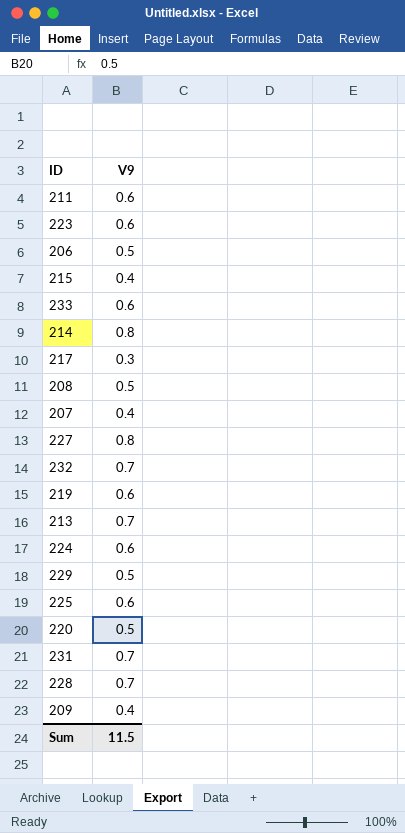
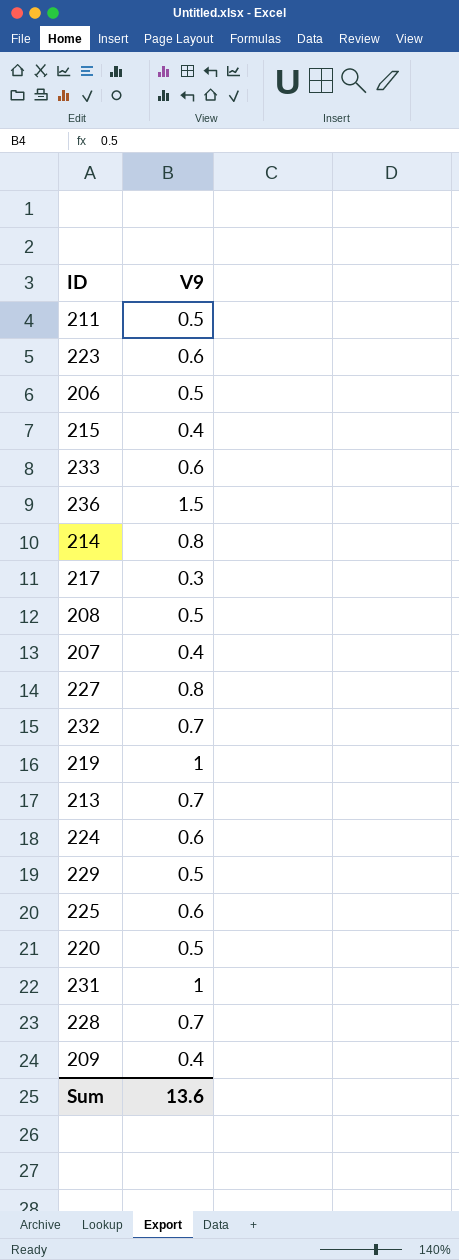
211 | V9: 0.6 -> 0.5
row 236: none -> 1.5
219 | V9: 0.6 -> 1
231 | V9: 0.7 -> 1
Sum | V9: 11.5 -> 13.6

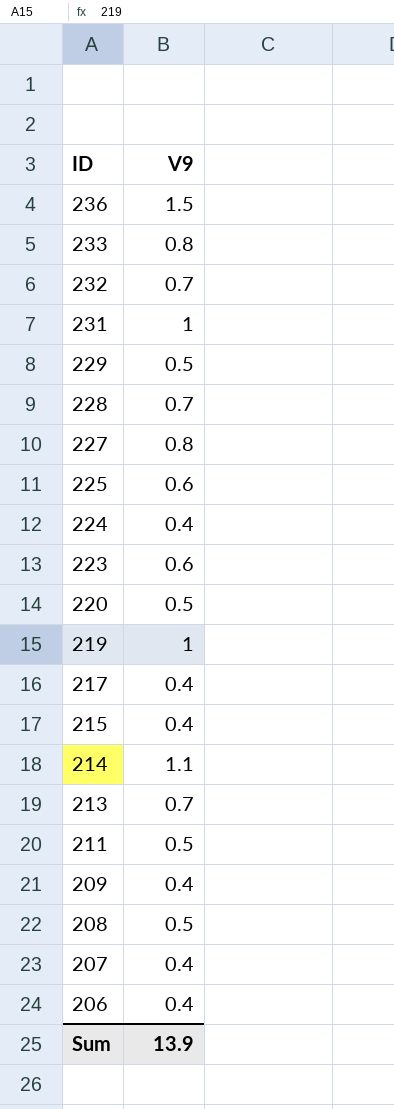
row order: none -> ID descending
233 | V9: 0.6 -> 0.8
224 | V9: 0.6 -> 0.4
217 | V9: 0.3 -> 0.4
214 | V9: 0.8 -> 1.1
206 | V9: 0.5 -> 0.4
Sum | V9: 13.6 -> 13.9

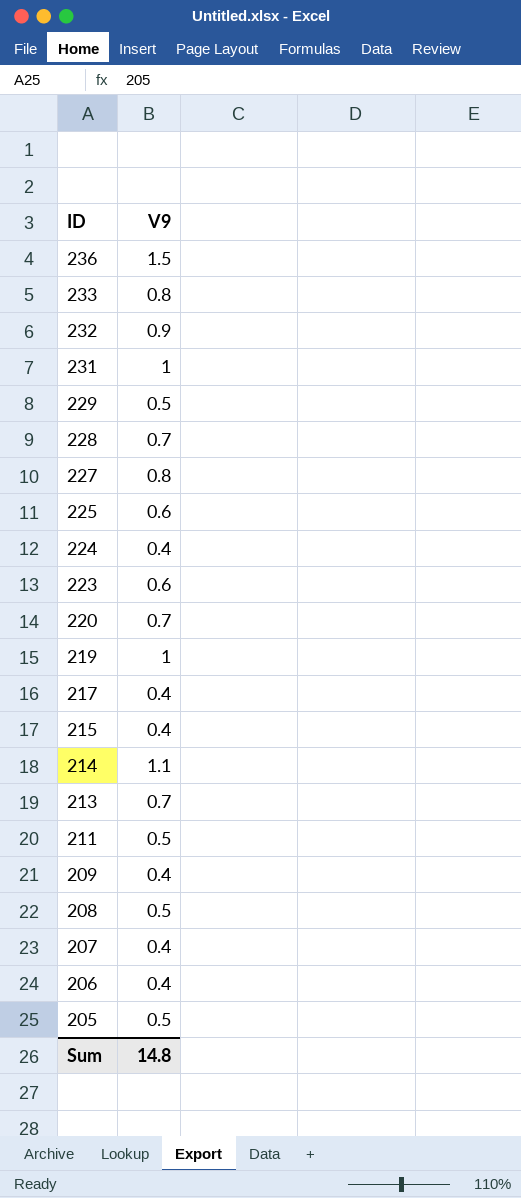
232 | V9: 0.7 -> 0.9
220 | V9: 0.5 -> 0.7
row 205: none -> 0.5
Sum | V9: 13.9 -> 14.8

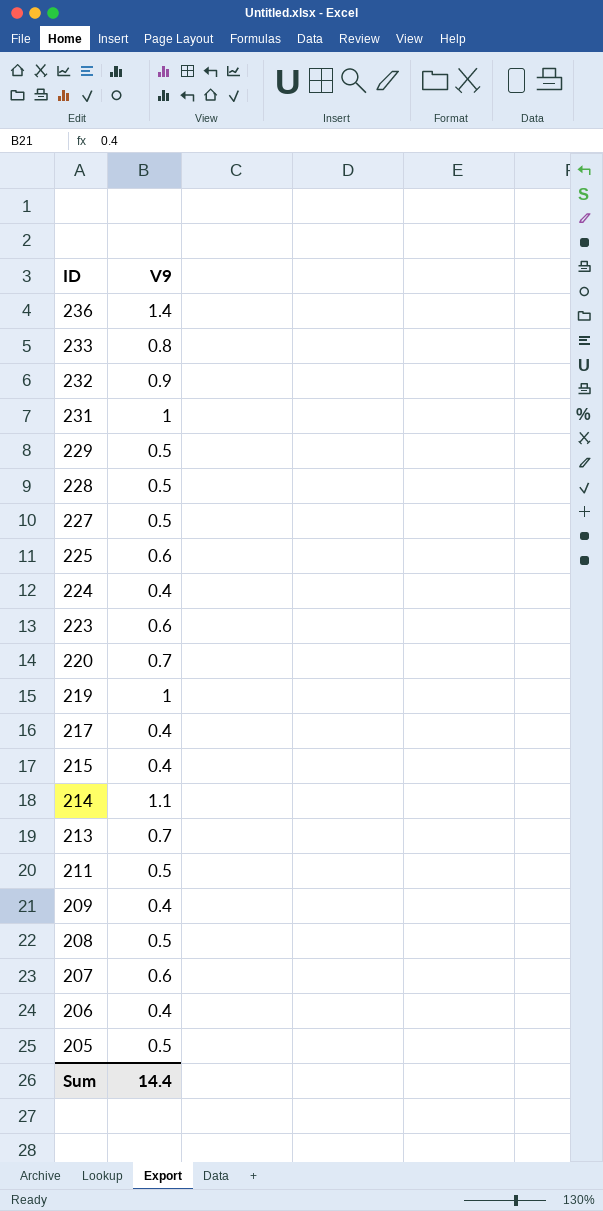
236 | V9: 1.5 -> 1.4
228 | V9: 0.7 -> 0.5
227 | V9: 0.8 -> 0.5
207 | V9: 0.4 -> 0.6
Sum | V9: 14.8 -> 14.4

